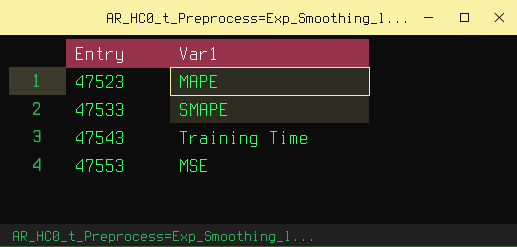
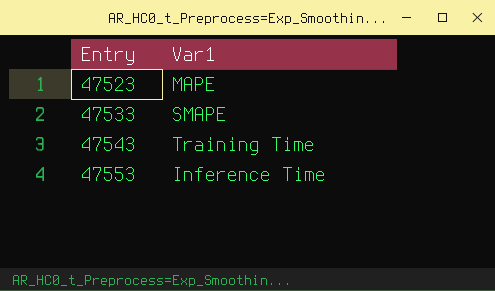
47553 | Var1: MSE -> Inference Time

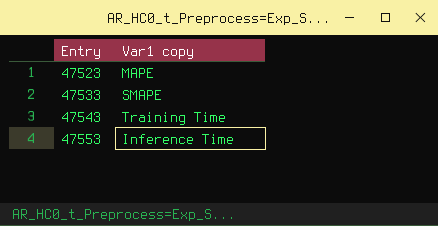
column name: Var1 -> Var1 copy

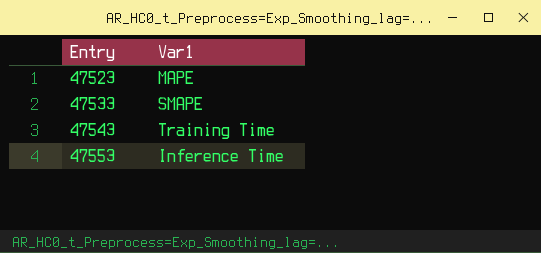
column name: Var1 copy -> Var1

